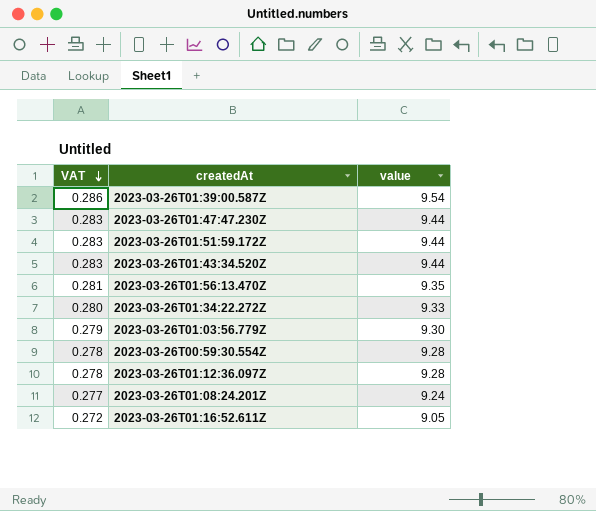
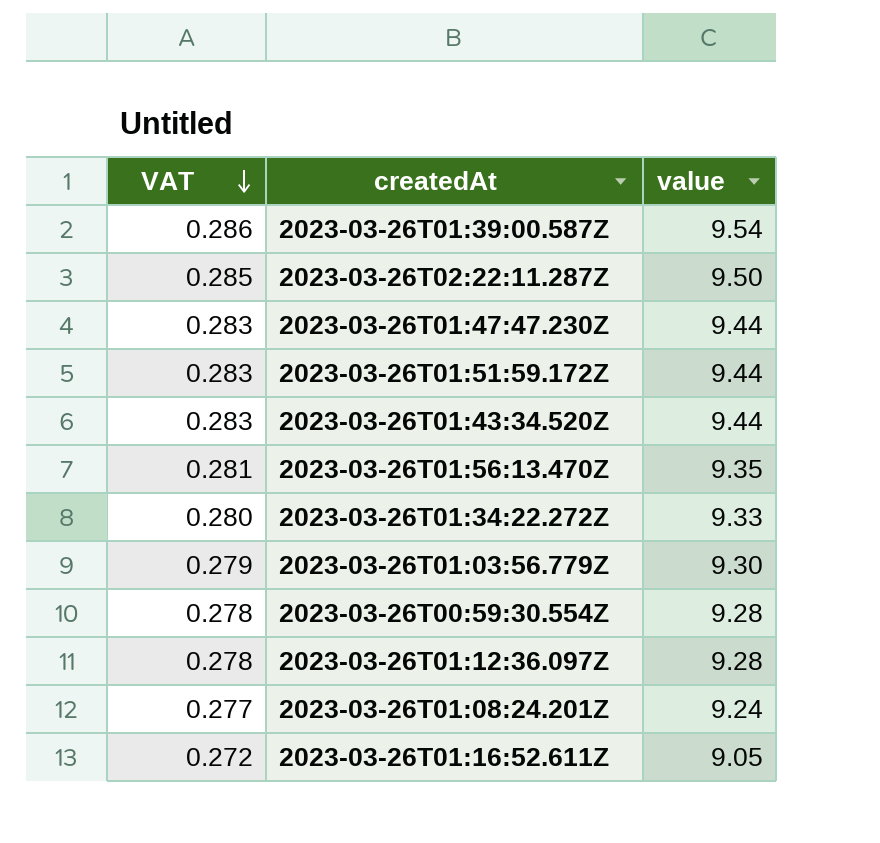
row 2023-03-26T02:22:11.287Z: none -> 0.285 | 9.50

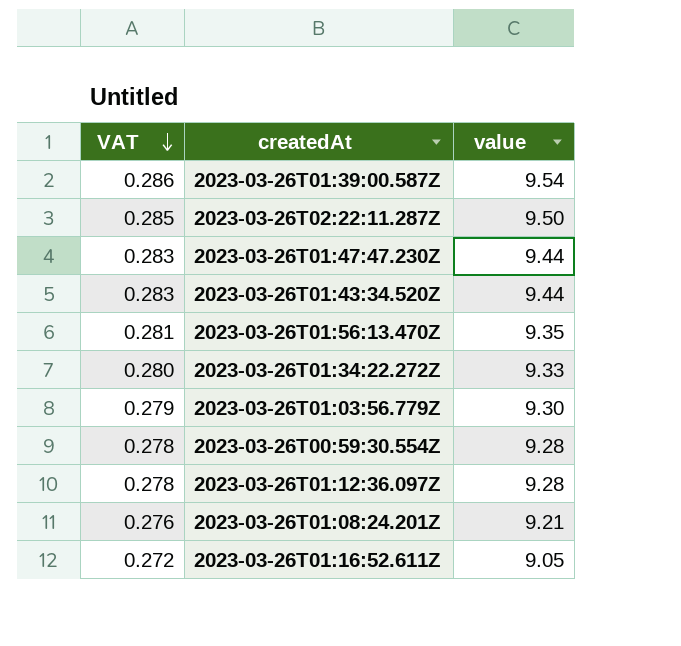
row 2023-03-26T01:51:59.172Z: 0.283 | 9.44 -> none
2023-03-26T01:08:24.201Z | VAT: 0.277 -> 0.276
2023-03-26T01:08:24.201Z | value: 9.24 -> 9.21

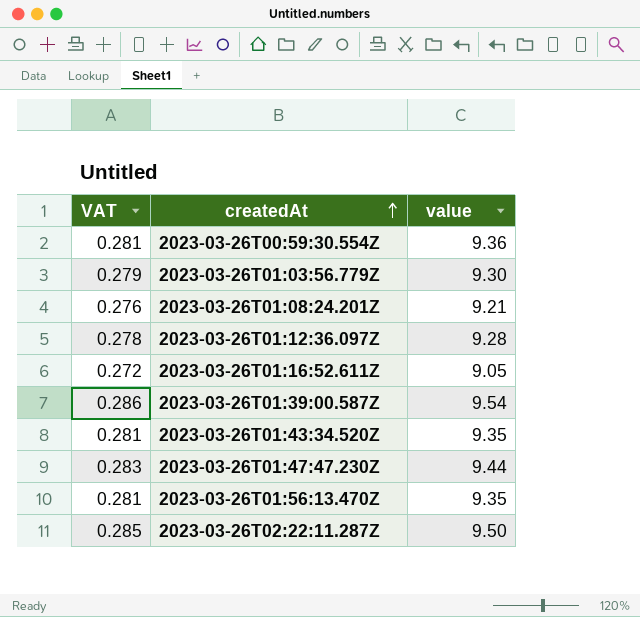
row order: VAT descending -> createdAt ascending
row 2023-03-26T01:34:22.272Z: 0.280 | 9.33 -> none
2023-03-26T00:59:30.554Z | VAT: 0.278 -> 0.281
2023-03-26T00:59:30.554Z | value: 9.28 -> 9.36
2023-03-26T01:43:34.520Z | VAT: 0.283 -> 0.281
2023-03-26T01:43:34.520Z | value: 9.44 -> 9.35

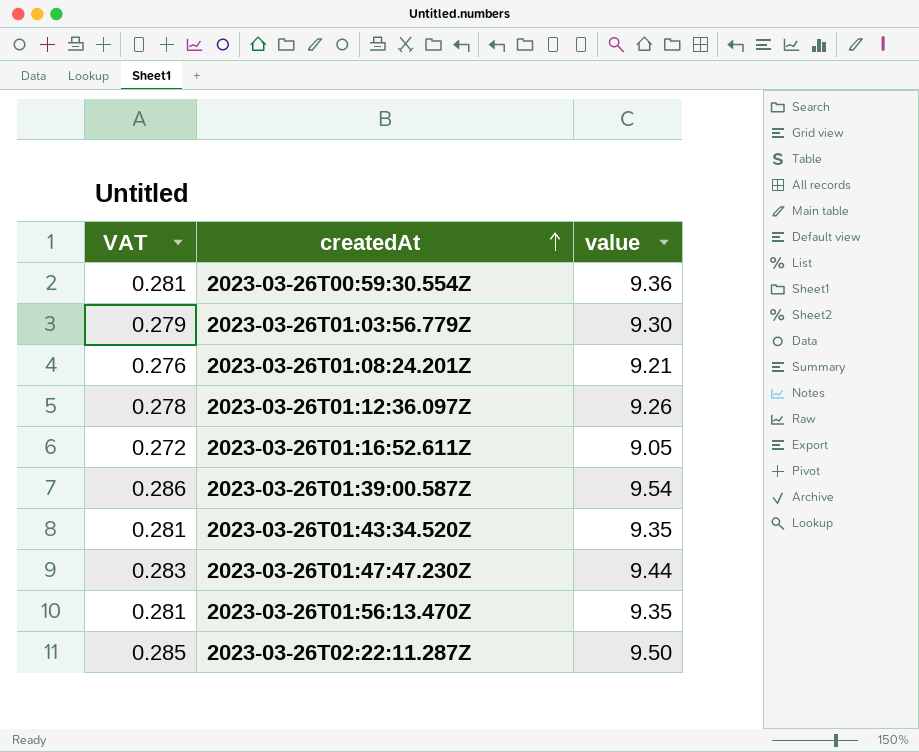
2023-03-26T01:12:36.097Z | value: 9.28 -> 9.26

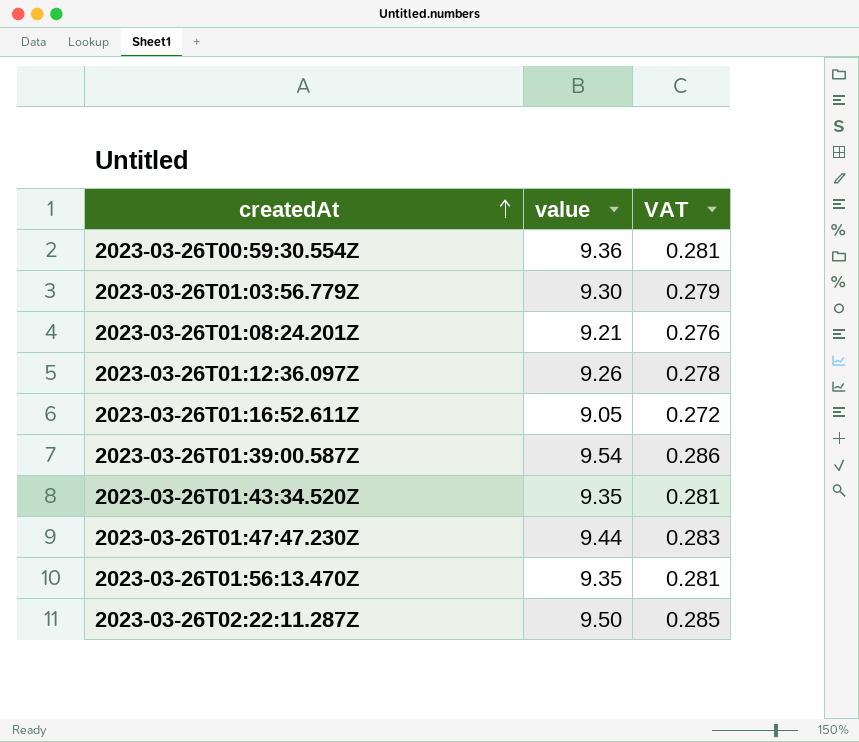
column VAT | position: 1 -> 3

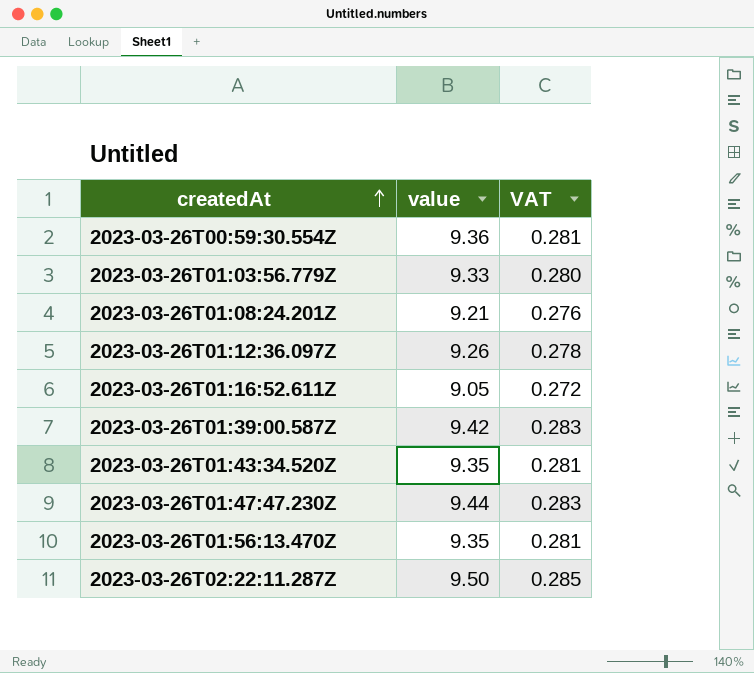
2023-03-26T01:03:56.779Z | value: 9.30 -> 9.33
2023-03-26T01:03:56.779Z | VAT: 0.279 -> 0.280
2023-03-26T01:39:00.587Z | value: 9.54 -> 9.42
2023-03-26T01:39:00.587Z | VAT: 0.286 -> 0.283

